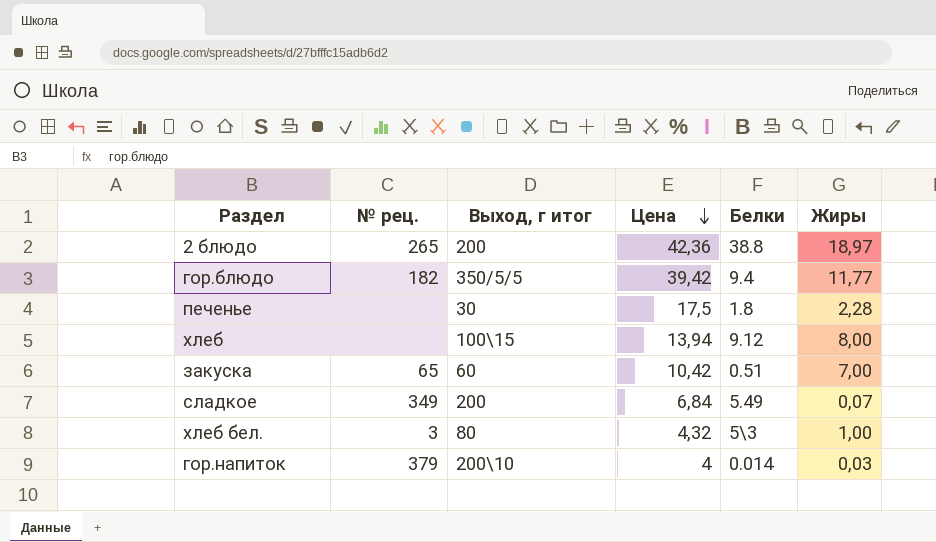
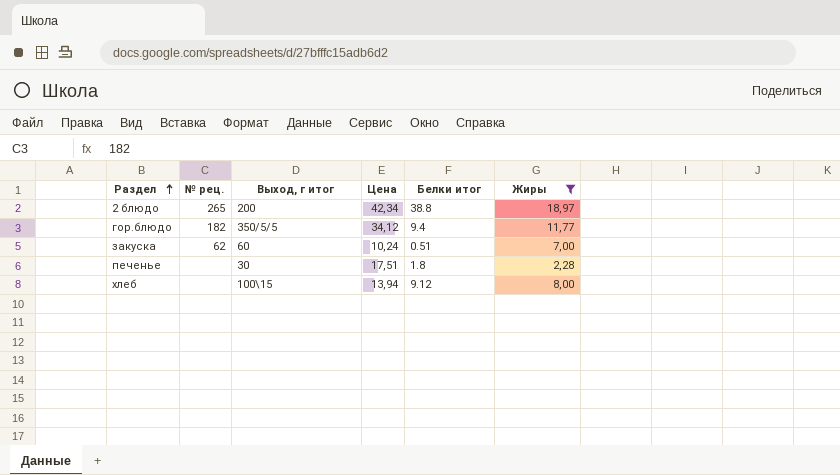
filter: none -> Жиры >= 2,28
row order: Цена descending -> Раздел ascending
column name: Белки -> Белки итог
2 блюдо | Цена: 42,36 -> 42,34
гор.блюдо | Цена: 39,42 -> 34,12
закуска | № рец.: 65 -> 62
закуска | Цена: 10,42 -> 10,24
печенье | Цена: 17,5 -> 17,51

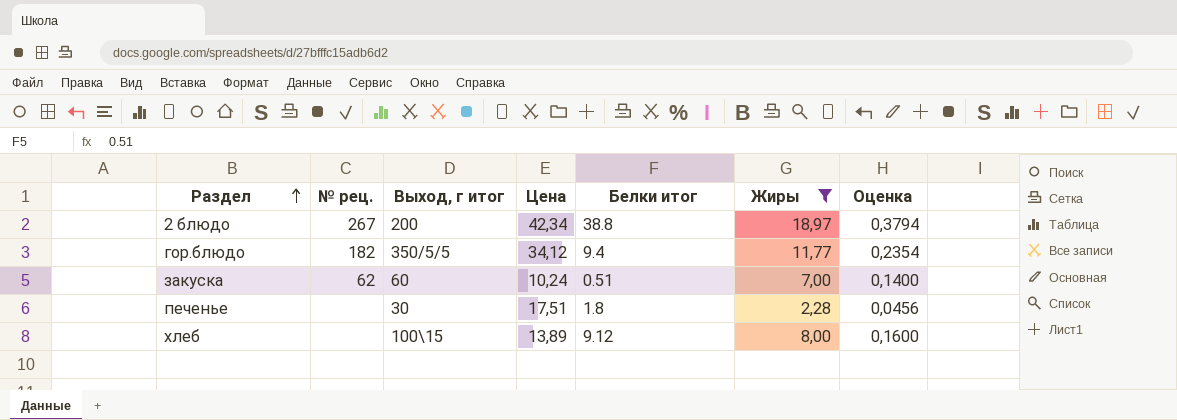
column Оценка | formula: none -> [Жиры] * 0,02
2 блюдо | № рец.: 265 -> 267
хлеб | Цена: 13,94 -> 13,89

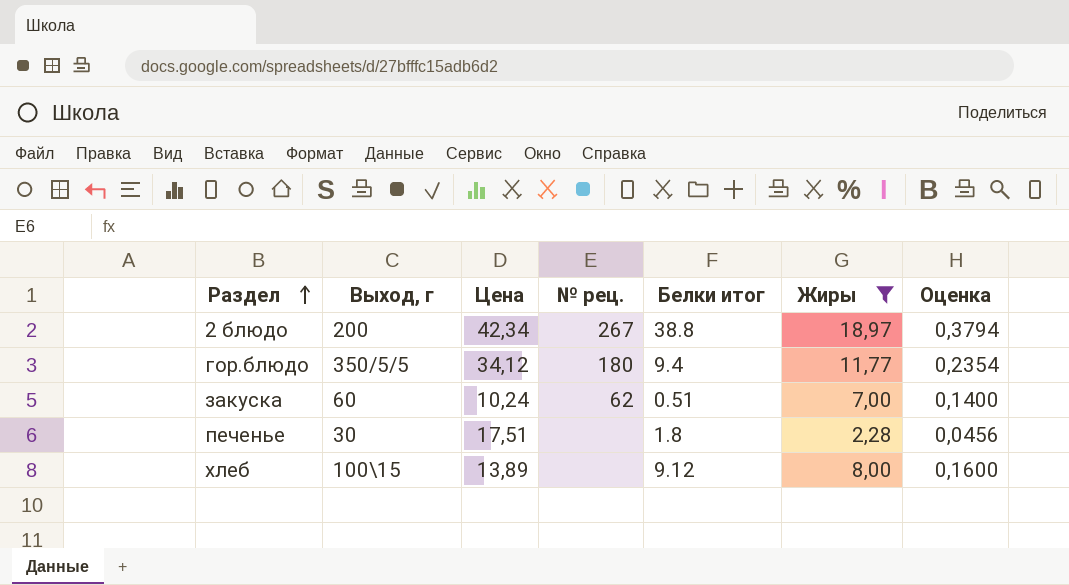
column name: Выход, г итог -> Выход, г
column № рец. | position: 2 -> 4
гор.блюдо | № рец.: 182 -> 180

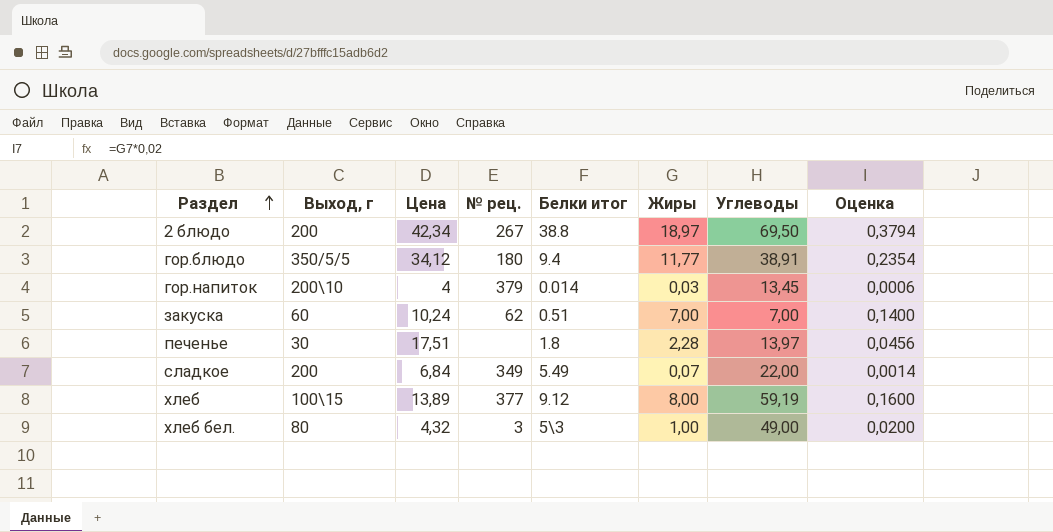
filter: Жиры >= 2,28 -> none
column Углеводы | position: none -> 7
хлеб | № рец.: none -> 377

